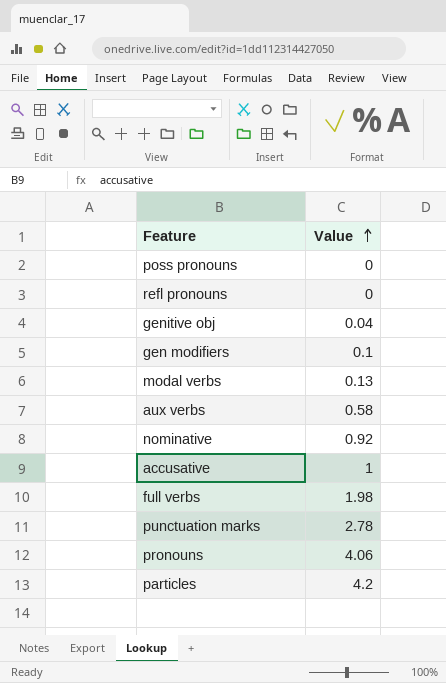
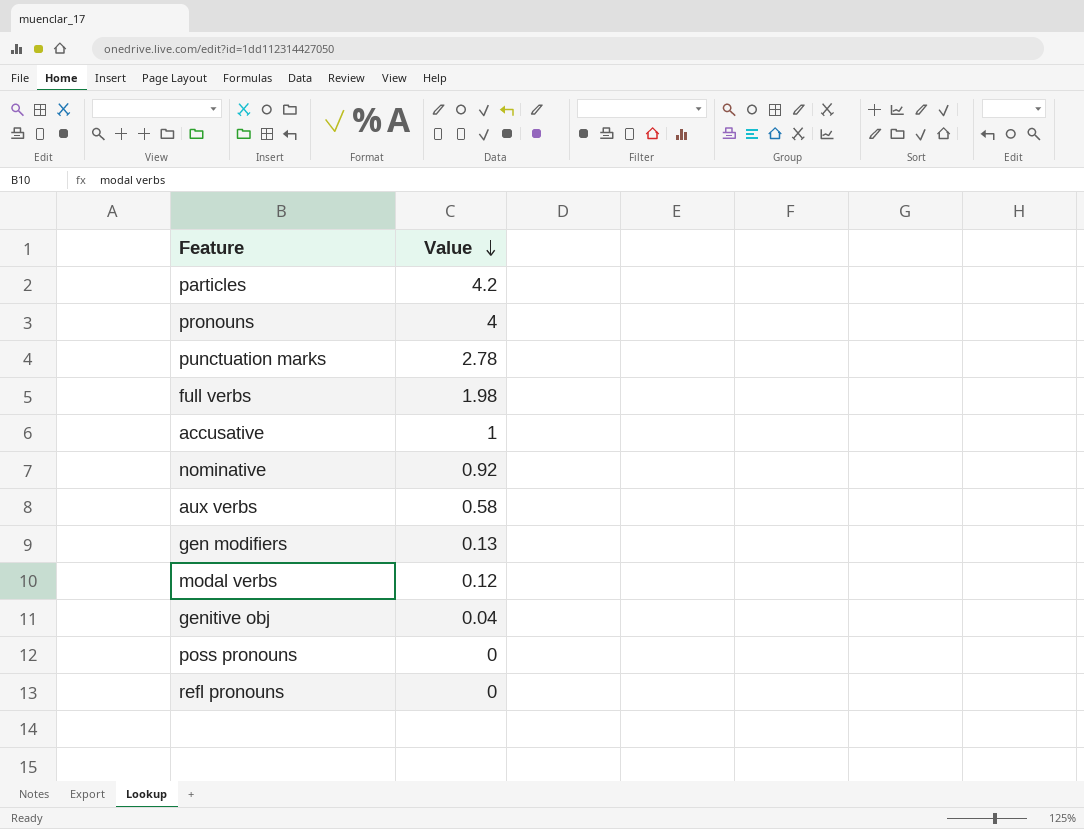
row order: Value ascending -> Value descending
pronouns | Value: 4.06 -> 4
gen modifiers | Value: 0.1 -> 0.13
modal verbs | Value: 0.13 -> 0.12

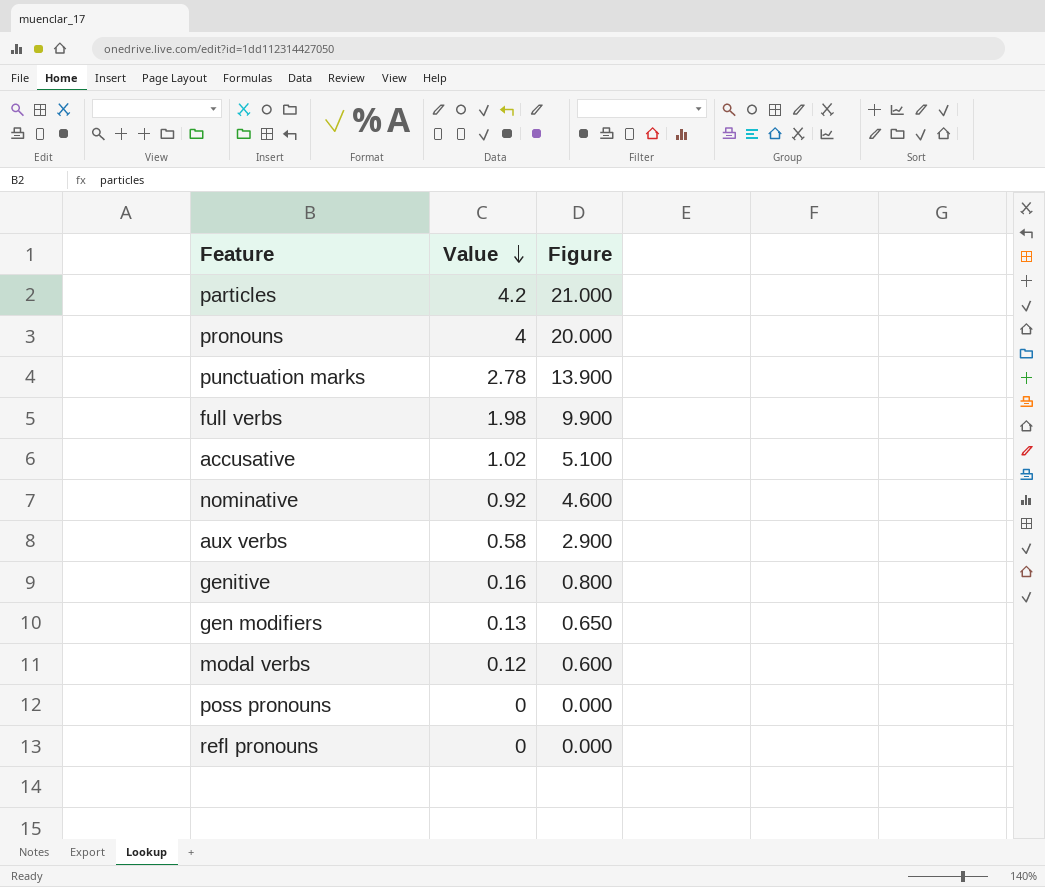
column Figure | formula: none -> [Value] * 5
row genitive obj: 0.04 -> none
accusative | Value: 1 -> 1.02
row genitive: none -> 0.16 | 0.800

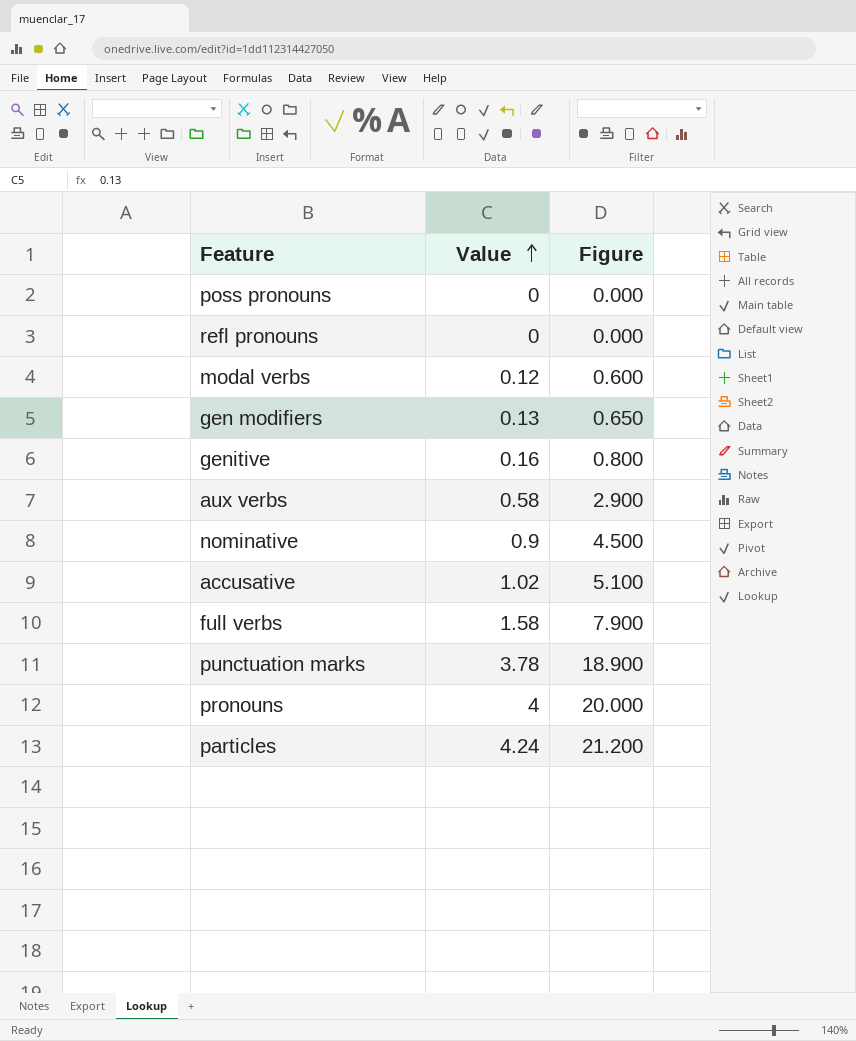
row order: Value descending -> Value ascending
nominative | Value: 0.92 -> 0.9
nominative | Figure: 4.600 -> 4.500
full verbs | Value: 1.98 -> 1.58
full verbs | Figure: 9.900 -> 7.900
punctuation marks | Value: 2.78 -> 3.78
punctuation marks | Figure: 13.900 -> 18.900
particles | Value: 4.2 -> 4.24
particles | Figure: 21.000 -> 21.200

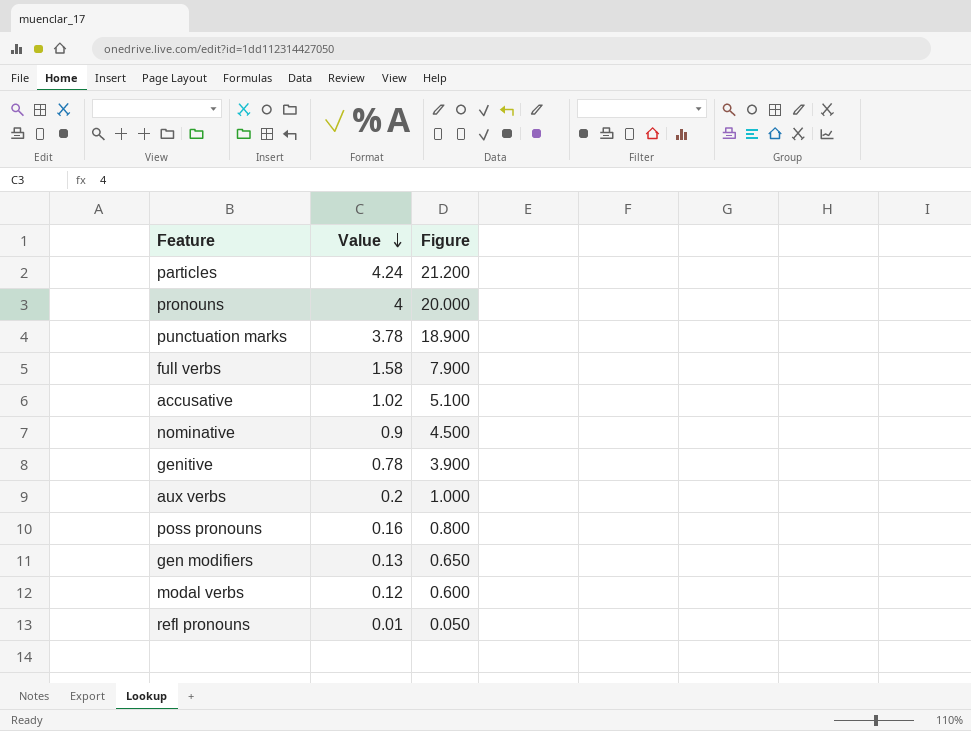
row order: Value ascending -> Value descending
genitive | Value: 0.16 -> 0.78
genitive | Figure: 0.800 -> 3.900
aux verbs | Value: 0.58 -> 0.2
aux verbs | Figure: 2.900 -> 1.000
poss pronouns | Value: 0 -> 0.16
poss pronouns | Figure: 0.000 -> 0.800
refl pronouns | Value: 0 -> 0.01
refl pronouns | Figure: 0.000 -> 0.050

